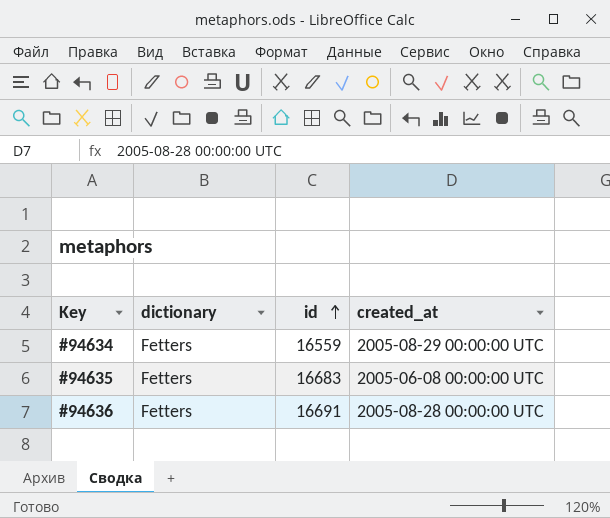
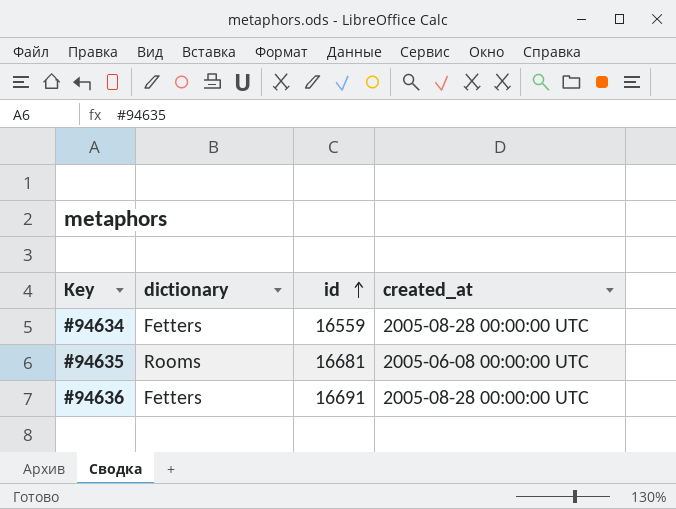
#94634 | created_at: 2005-08-29 00:00:00 UTC -> 2005-08-28 00:00:00 UTC
#94635 | dictionary: Fetters -> Rooms
#94635 | id: 16683 -> 16681

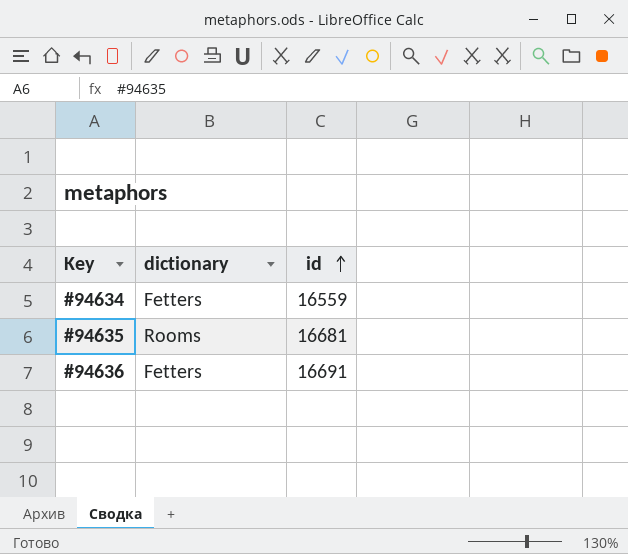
column created_at | position: 4 -> none

